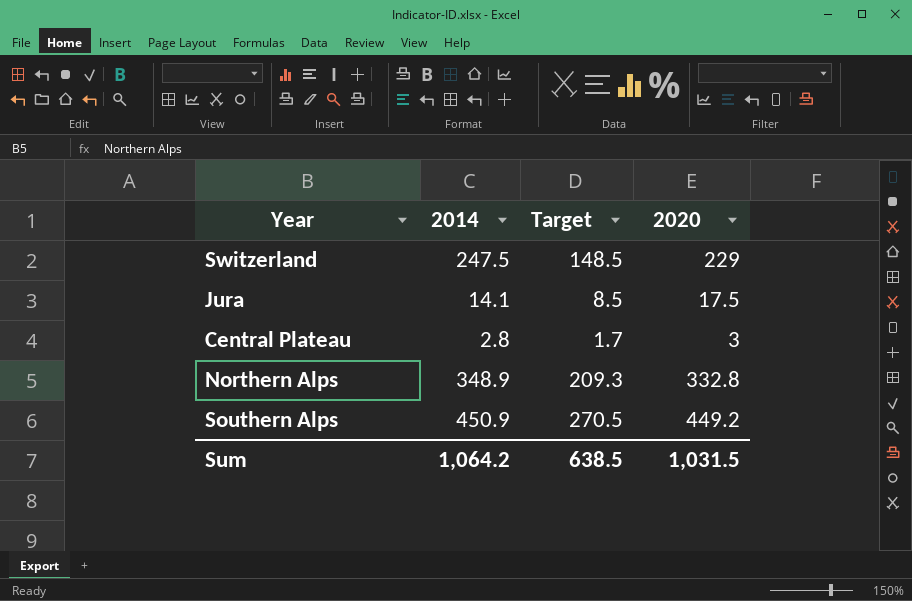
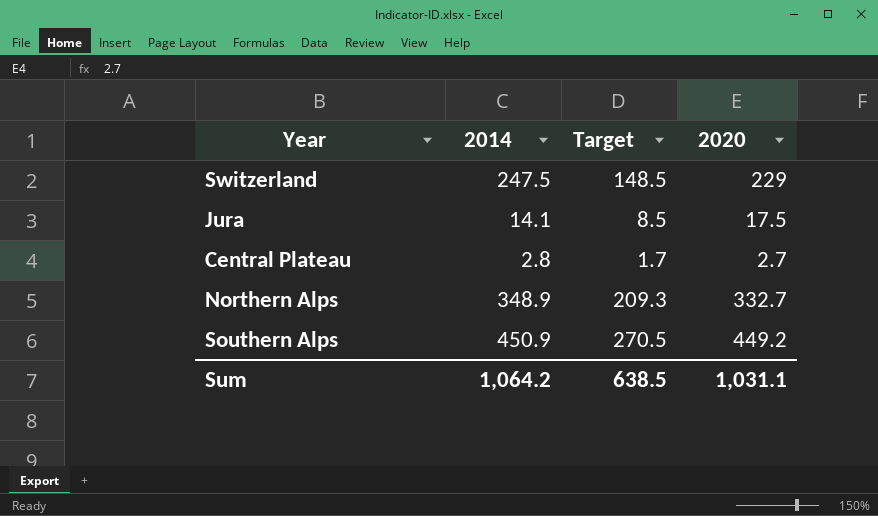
Central Plateau | 2020: 3 -> 2.7
Northern Alps | 2020: 332.8 -> 332.7
Sum | 2020: 1,031.5 -> 1,031.1

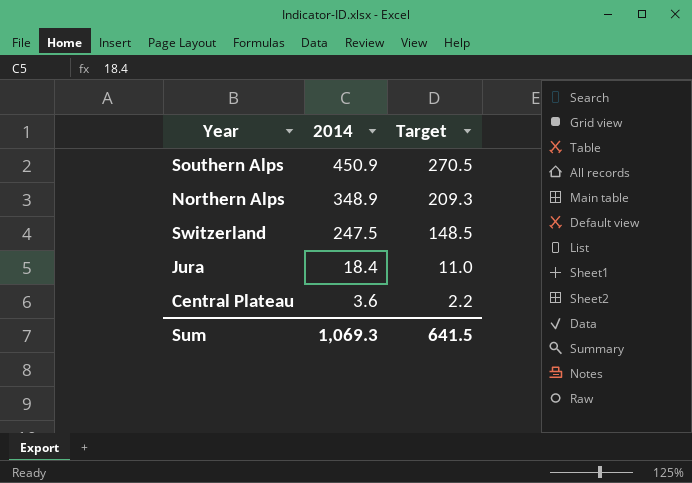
row order: none -> 2014 descending
column 2020 | position: 4 -> none
Jura | 2014: 14.1 -> 18.4
Jura | Target: 8.5 -> 11.0
Central Plateau | 2014: 2.8 -> 3.6
Central Plateau | Target: 1.7 -> 2.2
Sum | 2014: 1,064.2 -> 1,069.3
Sum | Target: 638.5 -> 641.5

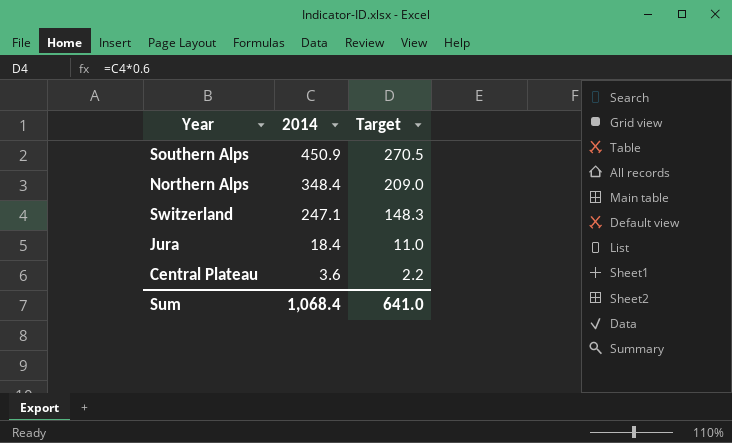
Northern Alps | 2014: 348.9 -> 348.4
Northern Alps | Target: 209.3 -> 209.0
Switzerland | 2014: 247.5 -> 247.1
Switzerland | Target: 148.5 -> 148.3
Sum | 2014: 1,069.3 -> 1,068.4
Sum | Target: 641.5 -> 641.0

